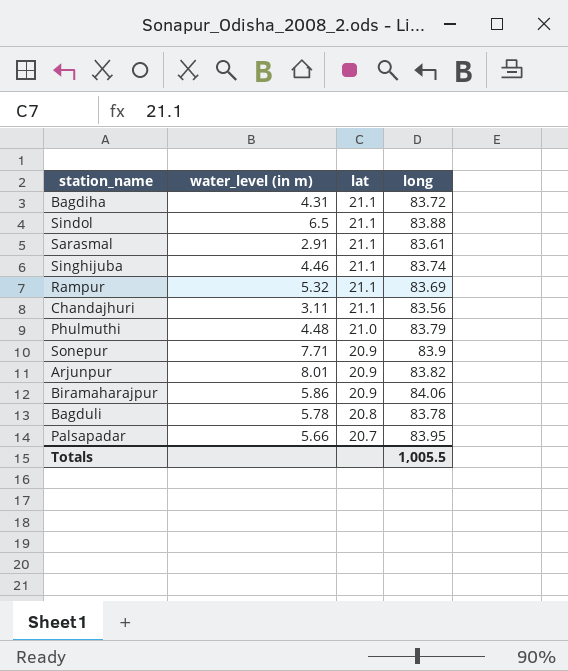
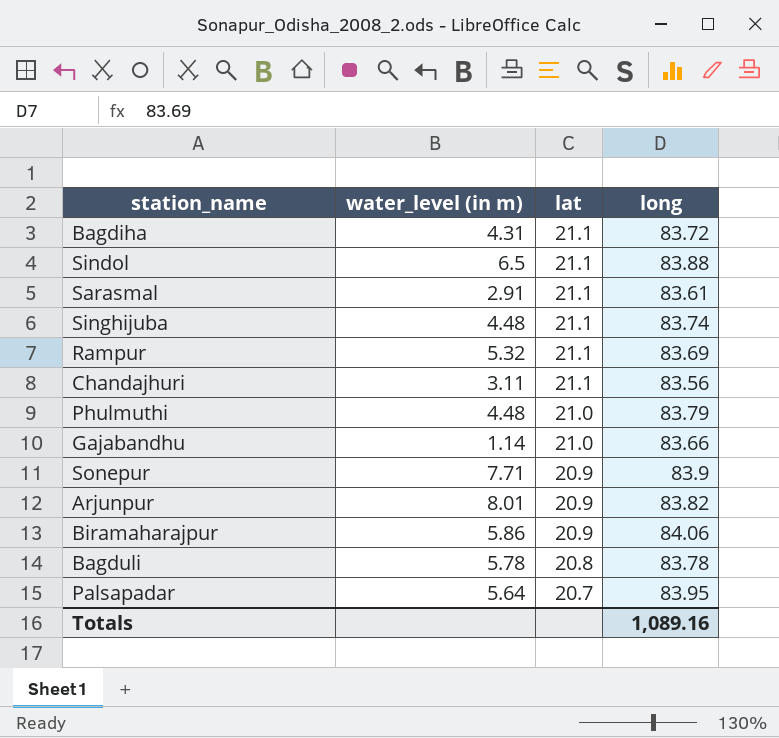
Singhijuba | water_level (in m): 4.46 -> 4.48
row Gajabandhu: none -> 1.14 | 21.0 | 83.66
Palsapadar | water_level (in m): 5.66 -> 5.64
Totals | long: 1,005.5 -> 1,089.16

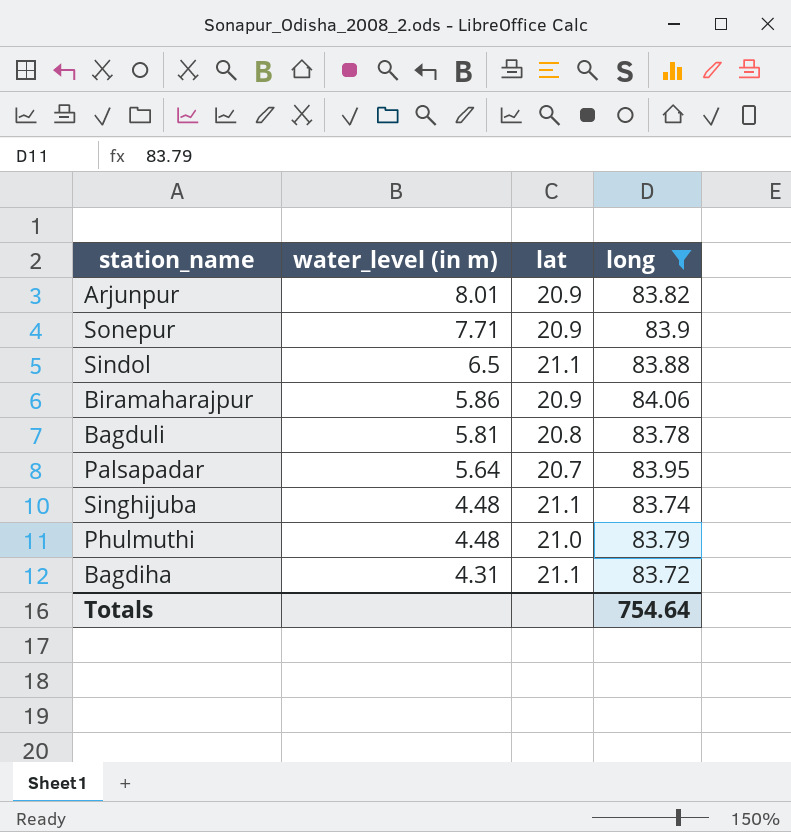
filter: none -> long >= 83.72
row order: lat descending -> water_level (in m) descending
Bagduli | water_level (in m): 5.78 -> 5.81
Totals | long: 1,089.16 -> 754.64

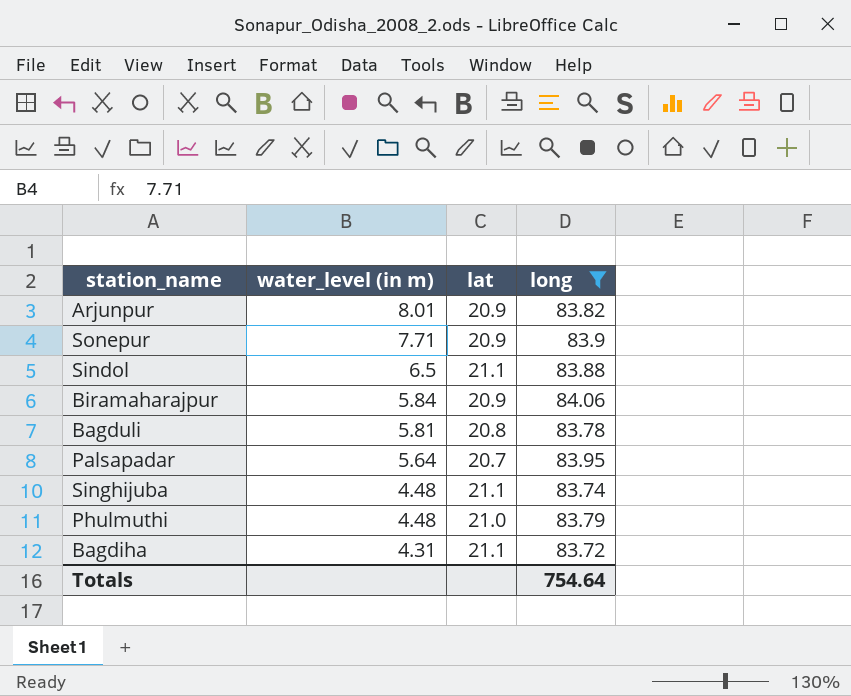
Biramaharajpur | water_level (in m): 5.86 -> 5.84

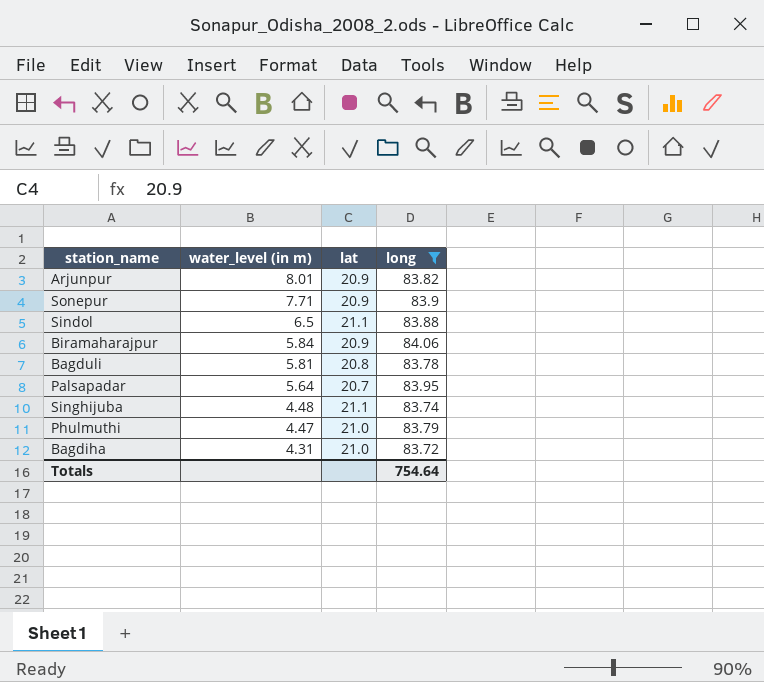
Phulmuthi | water_level (in m): 4.48 -> 4.47
Bagdiha | lat: 21.1 -> 21.0

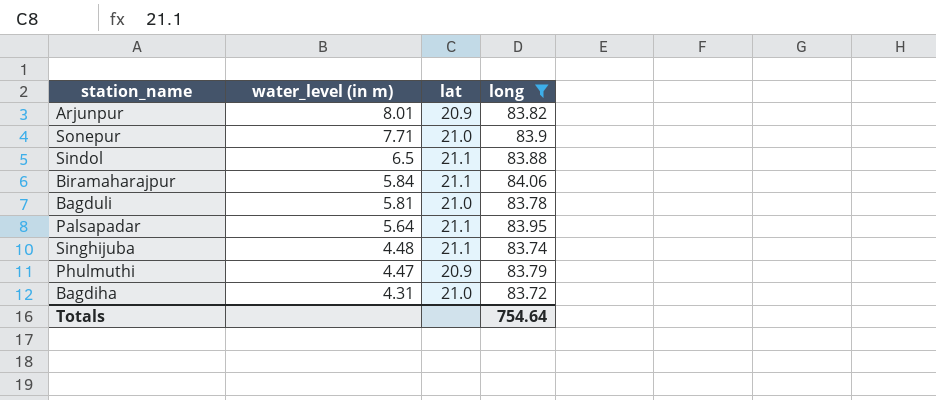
Sonepur | lat: 20.9 -> 21.0
Biramaharajpur | lat: 20.9 -> 21.1
Bagduli | lat: 20.8 -> 21.0
Palsapadar | lat: 20.7 -> 21.1
Phulmuthi | lat: 21.0 -> 20.9

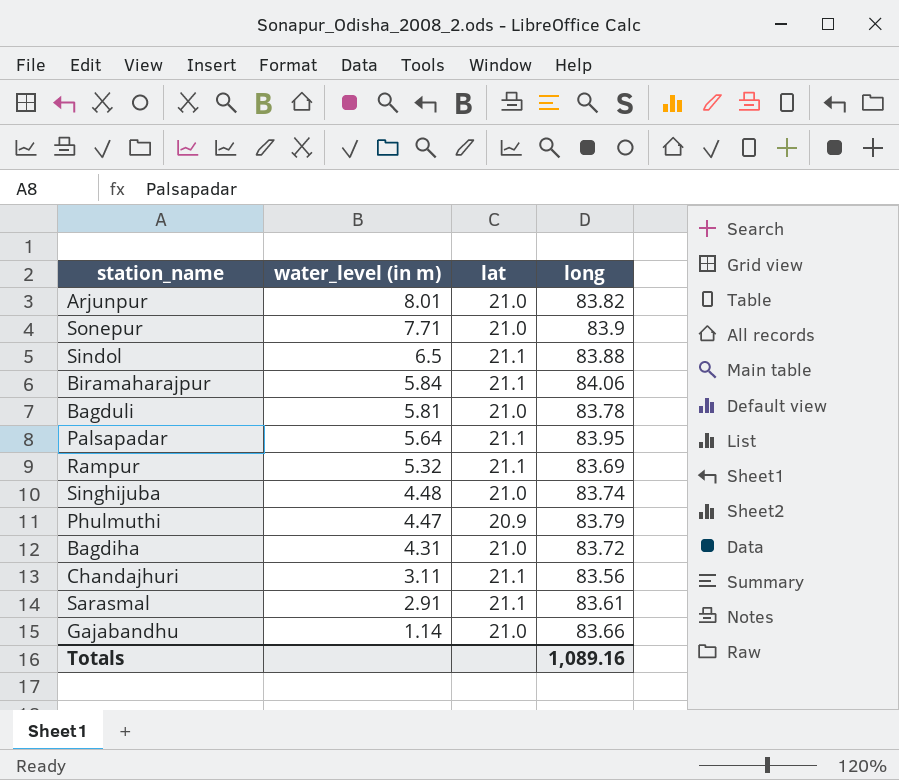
filter: long >= 83.72 -> none
Arjunpur | lat: 20.9 -> 21.0
Singhijuba | lat: 21.1 -> 21.0
Totals | long: 754.64 -> 1,089.16

